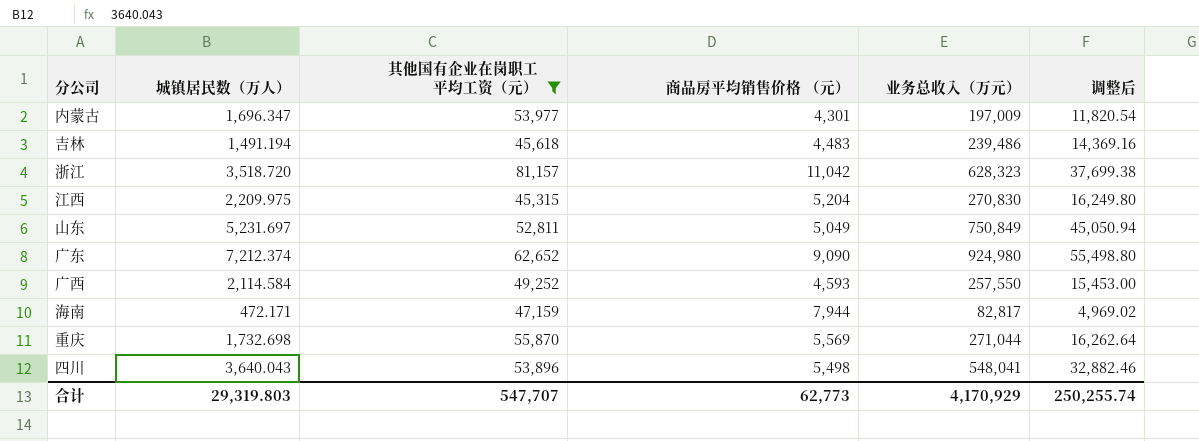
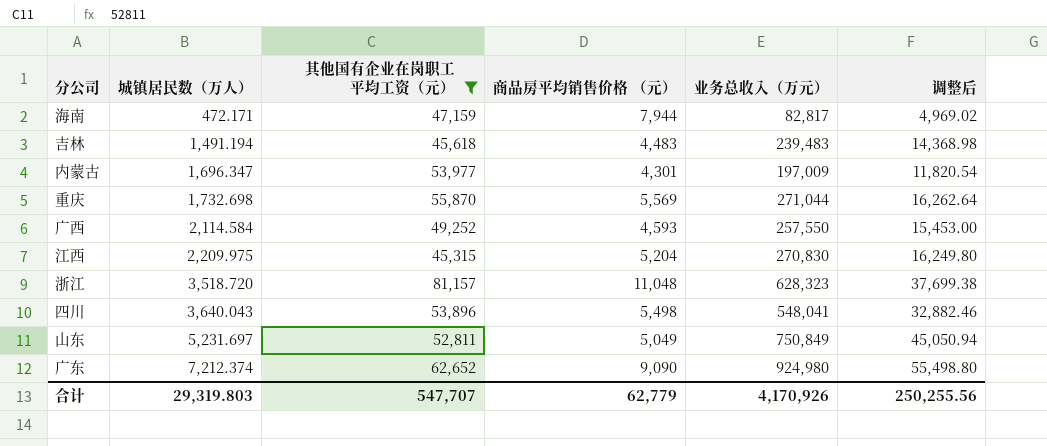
row order: none -> 城镇居民数（万人） ascending
吉林 | 业务总收入（万元）: 239,486 -> 239,483
吉林 | 调整后: 14,369.16 -> 14,368.98
浙江 | 商品房平均销售价格 （元）: 11,042 -> 11,048
合计 | 商品房平均销售价格 （元）: 62,773 -> 62,779
合计 | 业务总收入（万元）: 4,170,929 -> 4,170,926
合计 | 调整后: 250,255.74 -> 250,255.56

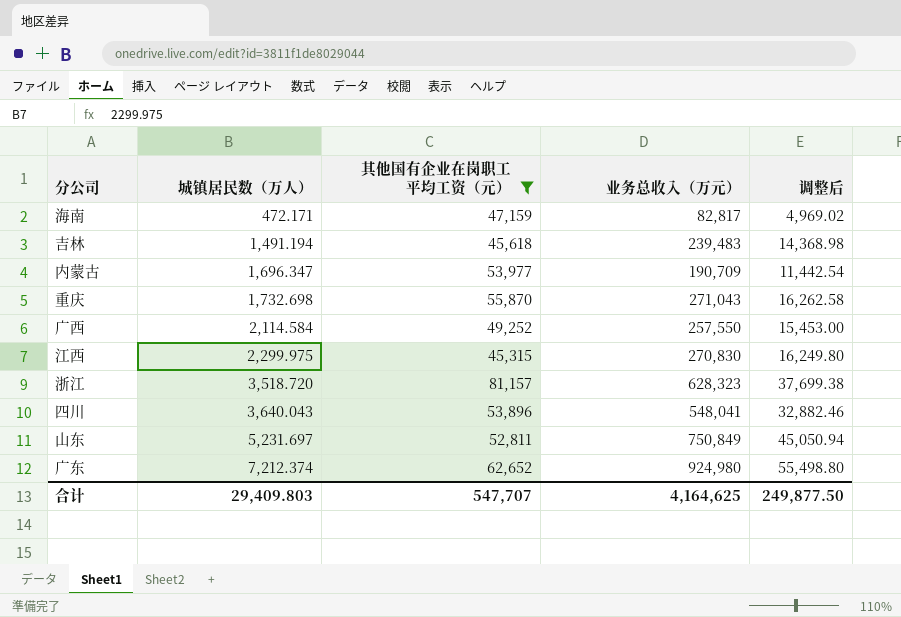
column 商品房平均销售价格 （元） | position: 4 -> none
内蒙古 | 业务总收入（万元）: 197,009 -> 190,709
内蒙古 | 调整后: 11,820.54 -> 11,442.54
重庆 | 业务总收入（万元）: 271,044 -> 271,043
重庆 | 调整后: 16,262.64 -> 16,262.58
江西 | 城镇居民数（万人）: 2,209.975 -> 2,299.975
合计 | 城镇居民数（万人）: 29,319.803 -> 29,409.803
合计 | 业务总收入（万元）: 4,170,926 -> 4,164,625
合计 | 调整后: 250,255.56 -> 249,877.50

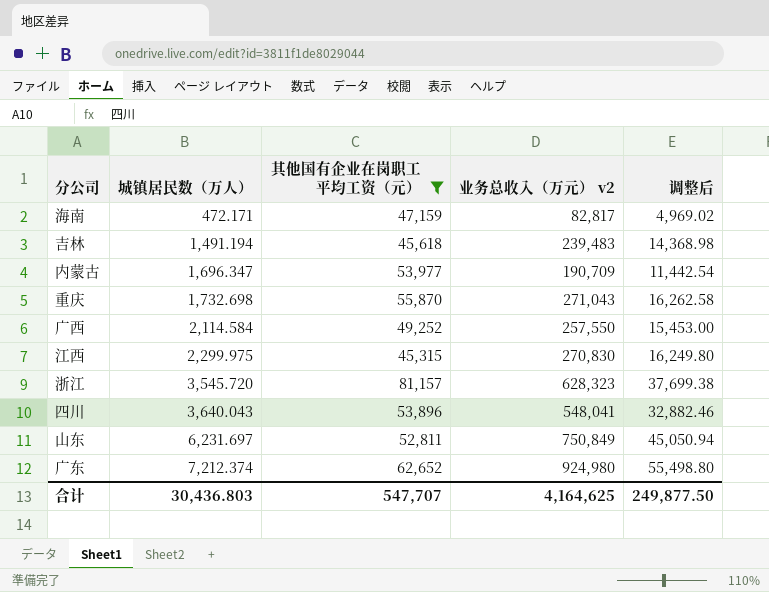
column name: 业务总收入（万元） -> 业务总收入（万元） v2
浙江 | 城镇居民数（万人）: 3,518.720 -> 3,545.720
山东 | 城镇居民数（万人）: 5,231.697 -> 6,231.697
合计 | 城镇居民数（万人）: 29,409.803 -> 30,436.803

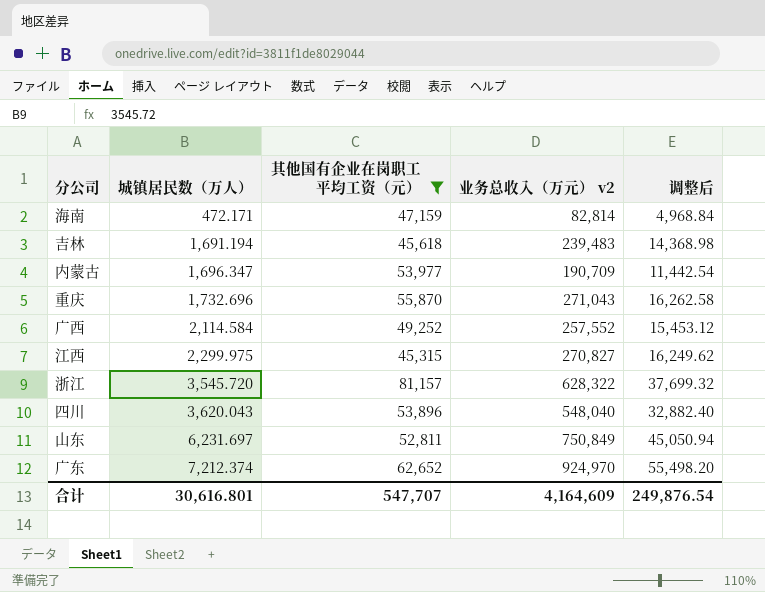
海南 | 业务总收入（万元） v2: 82,817 -> 82,814
海南 | 调整后: 4,969.02 -> 4,968.84
吉林 | 城镇居民数（万人）: 1,491.194 -> 1,691.194
重庆 | 城镇居民数（万人）: 1,732.698 -> 1,732.696
广西 | 业务总收入（万元） v2: 257,550 -> 257,552
广西 | 调整后: 15,453.00 -> 15,453.12
江西 | 业务总收入（万元） v2: 270,830 -> 270,827
江西 | 调整后: 16,249.80 -> 16,249.62
浙江 | 业务总收入（万元） v2: 628,323 -> 628,322
浙江 | 调整后: 37,699.38 -> 37,699.32
四川 | 城镇居民数（万人）: 3,640.043 -> 3,620.043
四川 | 业务总收入（万元） v2: 548,041 -> 548,040
四川 | 调整后: 32,882.46 -> 32,882.40
广东 | 业务总收入（万元） v2: 924,980 -> 924,970
广东 | 调整后: 55,498.80 -> 55,498.20
合计 | 城镇居民数（万人）: 30,436.803 -> 30,616.801
合计 | 业务总收入（万元） v2: 4,164,625 -> 4,164,609
合计 | 调整后: 249,877.50 -> 249,876.54

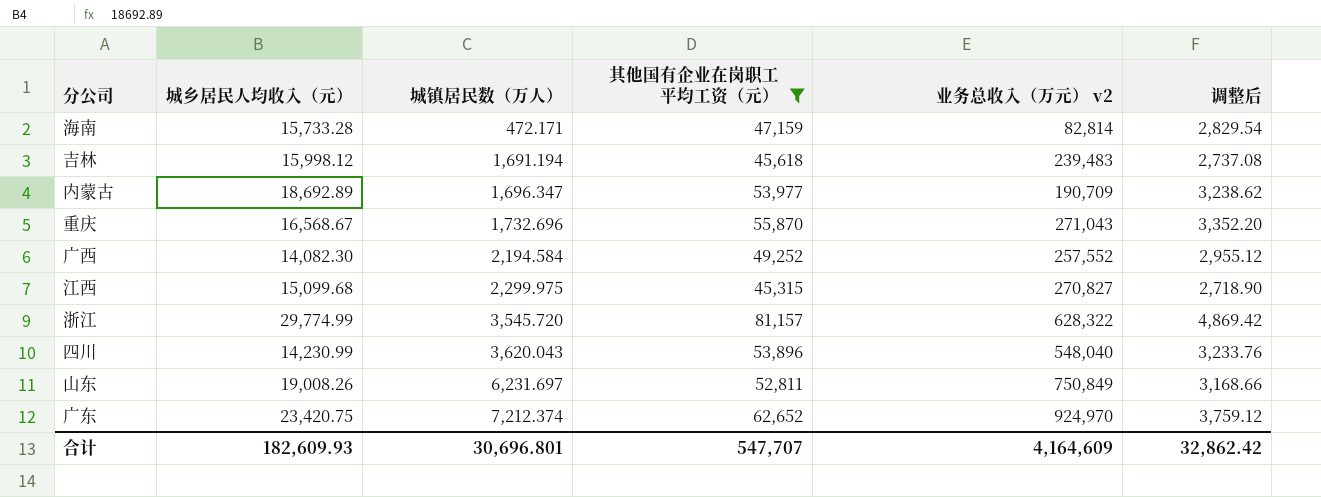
column 城乡居民人均收入（元） | position: none -> 2
column 调整后 | formula: [业务总收入（万元） v2] * 0.06 -> [其他国有企业在岗职工平均工资（元）] * 0.06
广西 | 城镇居民数（万人）: 2,114.584 -> 2,194.584
合计 | 城镇居民数（万人）: 30,616.801 -> 30,696.801
合计 | 调整后: 249,876.54 -> 32,862.42

